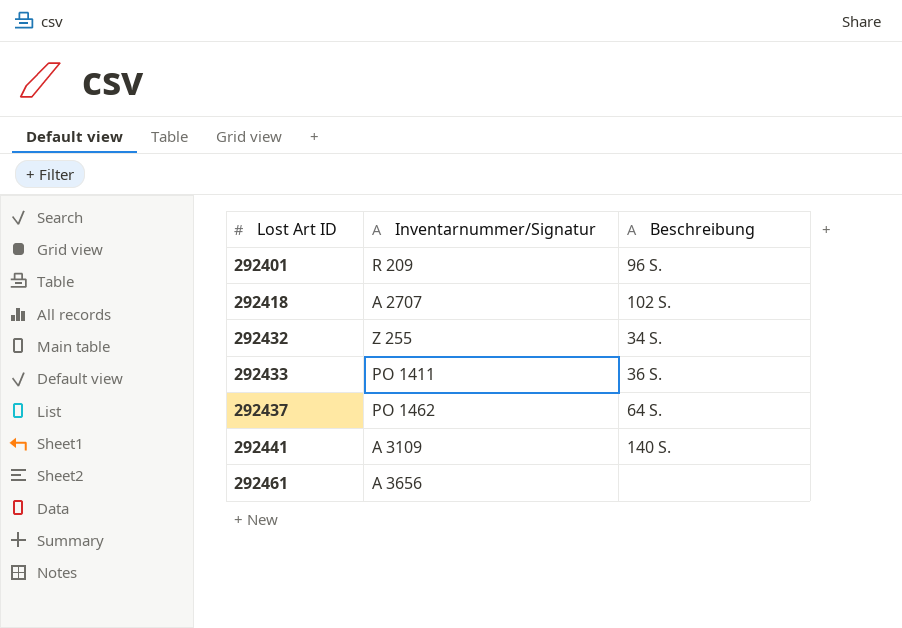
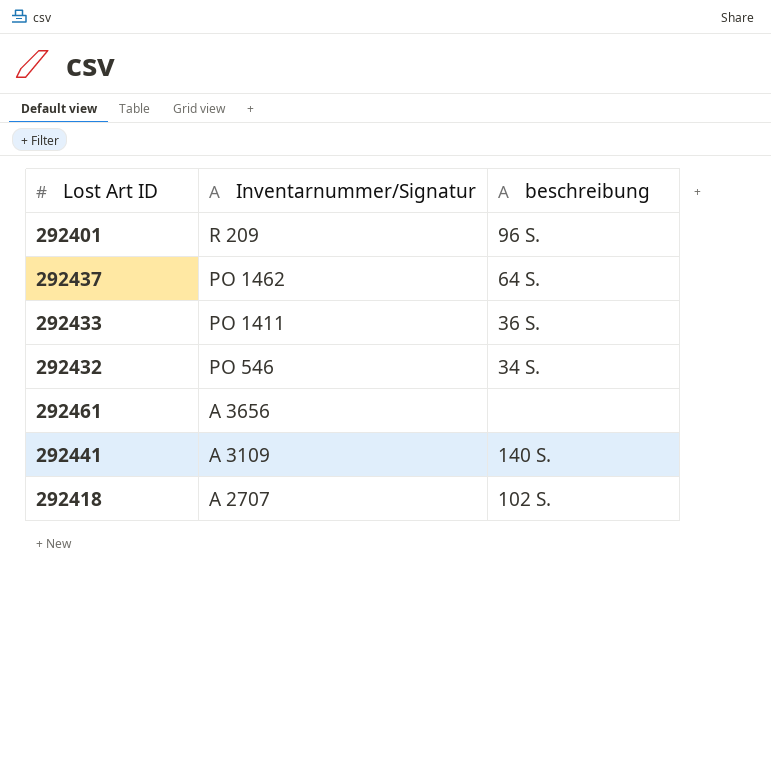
row order: Lost Art ID ascending -> Inventarnummer/Signatur descending
column name: Beschreibung -> beschreibung
292432 | Inventarnummer/Signatur: Z 255 -> PO 546

